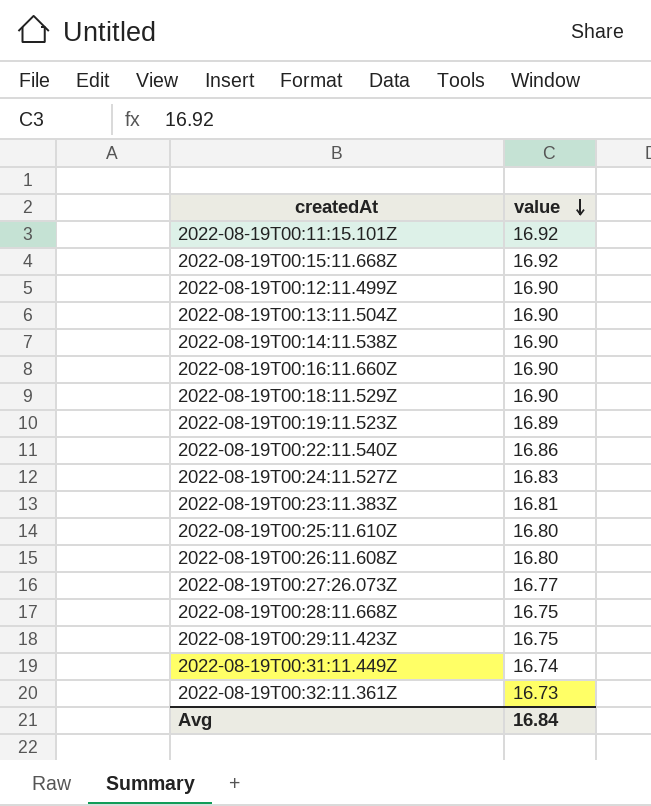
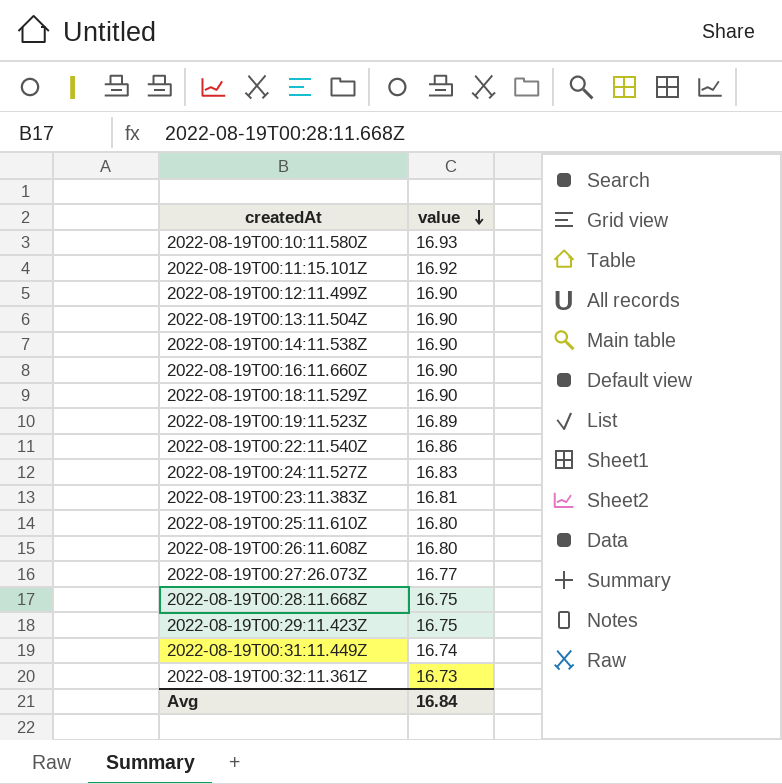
row 2022-08-19T00:15:11.668Z: 16.92 -> none
row 2022-08-19T00:10:11.580Z: none -> 16.93

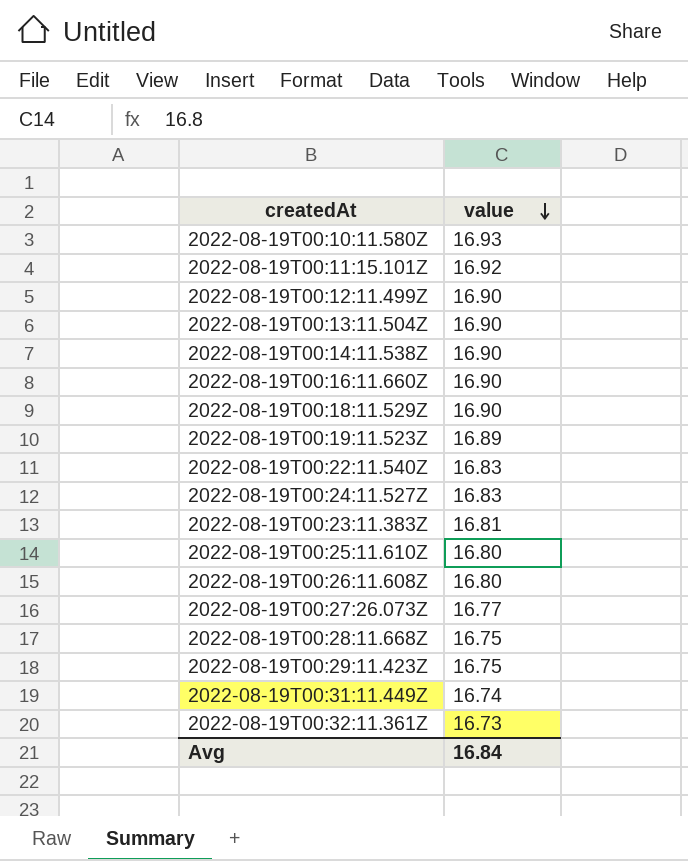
2022-08-19T00:22:11.540Z | value: 16.86 -> 16.83

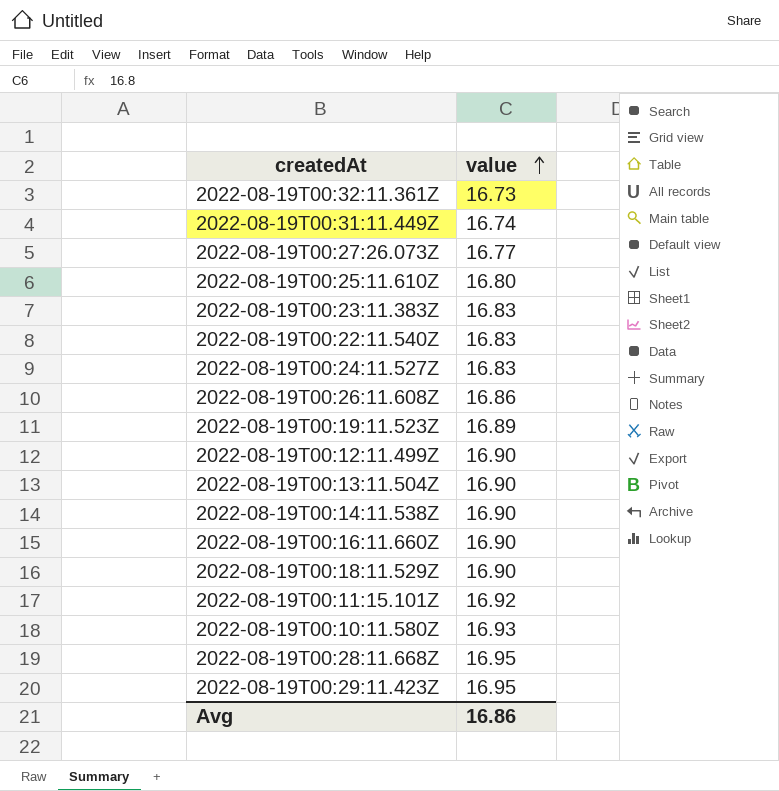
row order: value descending -> value ascending
2022-08-19T00:23:11.383Z | value: 16.81 -> 16.83
2022-08-19T00:26:11.608Z | value: 16.80 -> 16.86
2022-08-19T00:28:11.668Z | value: 16.75 -> 16.95
2022-08-19T00:29:11.423Z | value: 16.75 -> 16.95
Avg | value: 16.84 -> 16.86

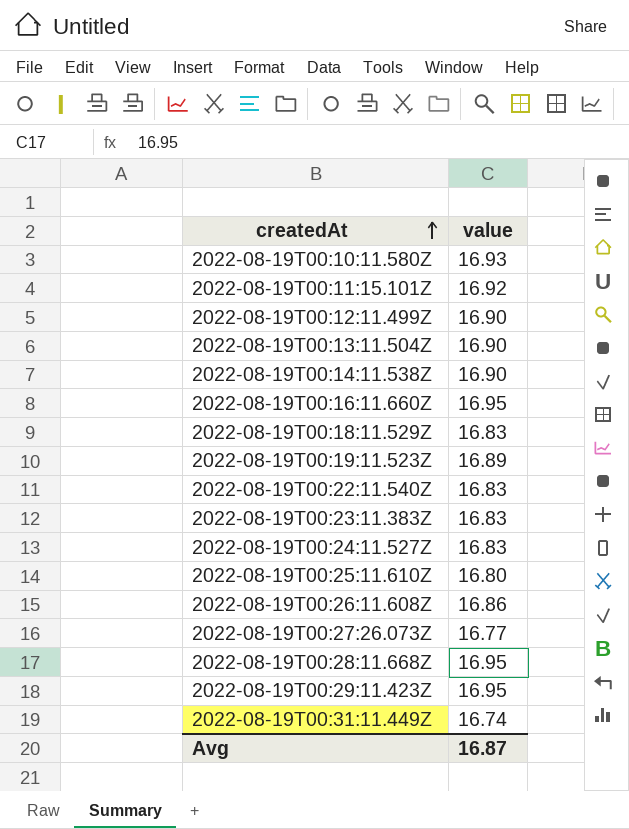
row order: value ascending -> createdAt ascending
row 2022-08-19T00:32:11.361Z: 16.73 -> none
2022-08-19T00:16:11.660Z | value: 16.90 -> 16.95
2022-08-19T00:18:11.529Z | value: 16.90 -> 16.83
Avg | value: 16.86 -> 16.87

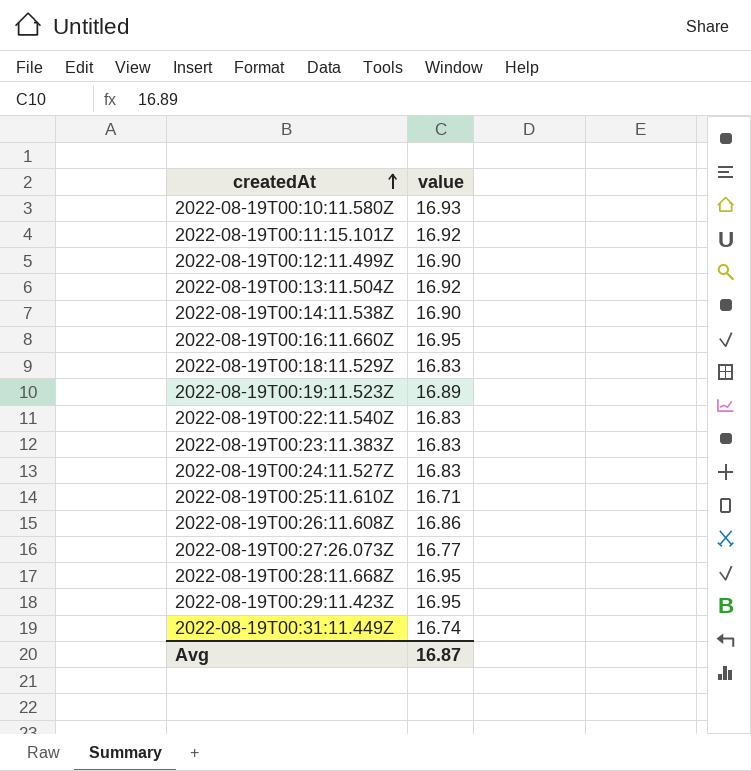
2022-08-19T00:13:11.504Z | value: 16.90 -> 16.92
2022-08-19T00:25:11.610Z | value: 16.80 -> 16.71

